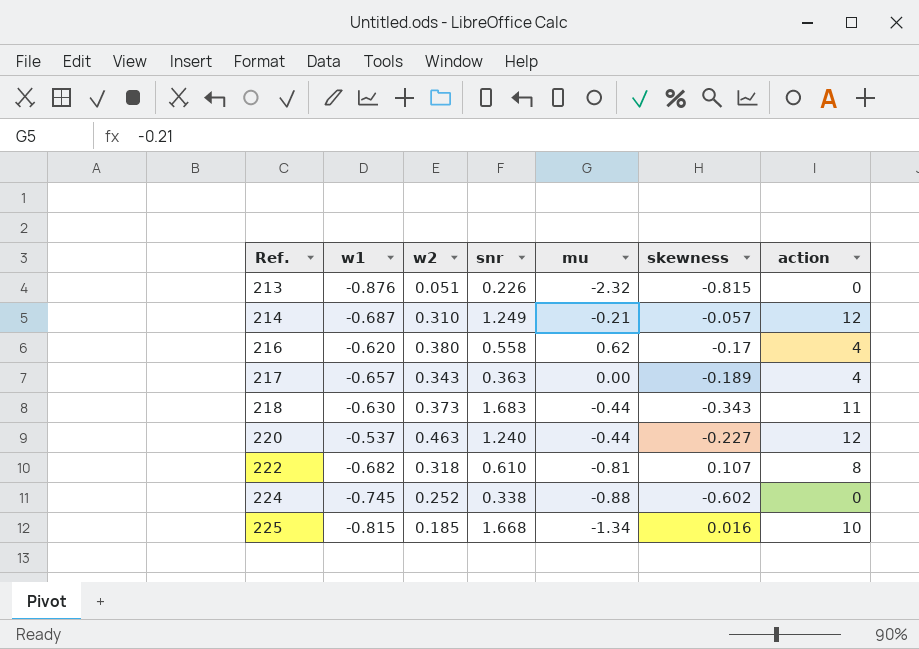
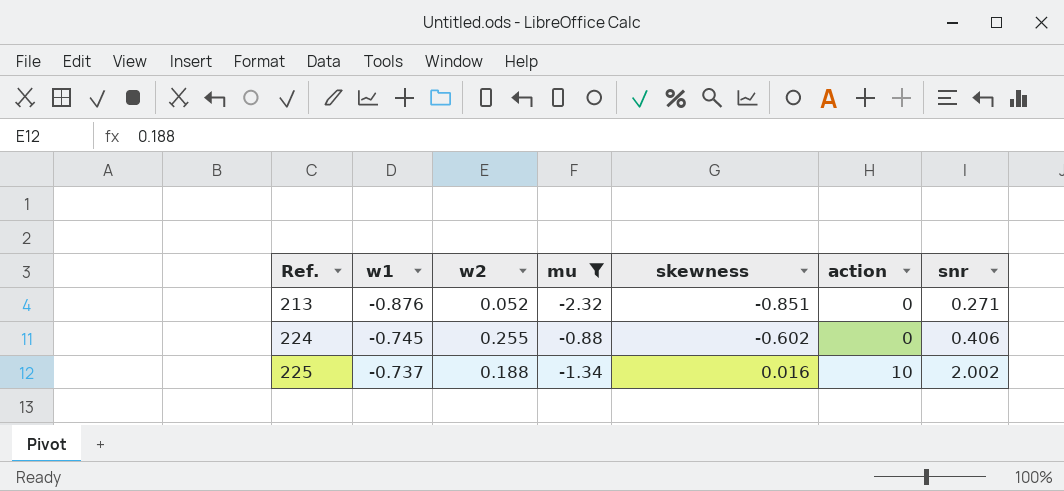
filter: none -> mu <= -0.88
column snr | position: 4 -> 7
213 | w2: 0.051 -> 0.052
213 | skewness: -0.815 -> -0.851
213 | snr: 0.226 -> 0.271
224 | w2: 0.252 -> 0.255
224 | snr: 0.338 -> 0.406
225 | w1: -0.815 -> -0.737
225 | w2: 0.185 -> 0.188
225 | snr: 1.668 -> 2.002

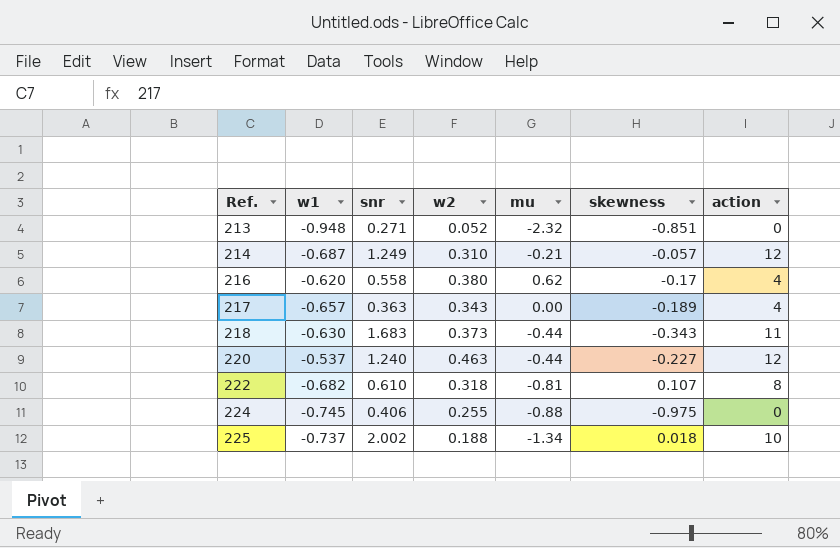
filter: mu <= -0.88 -> none
column snr | position: 7 -> 3
213 | w1: -0.876 -> -0.948
224 | skewness: -0.602 -> -0.975
225 | skewness: 0.016 -> 0.018

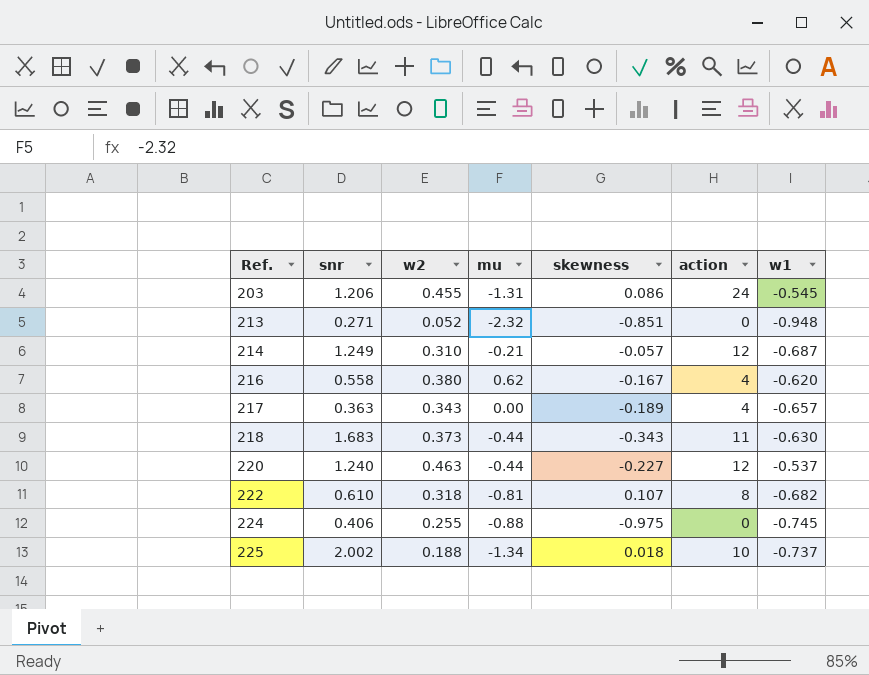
column w1 | position: 2 -> 7
row 203: none -> 1.206 | 0.455 | -1.31 | 0.086 | 24 | -0.545
216 | skewness: -0.17 -> -0.167

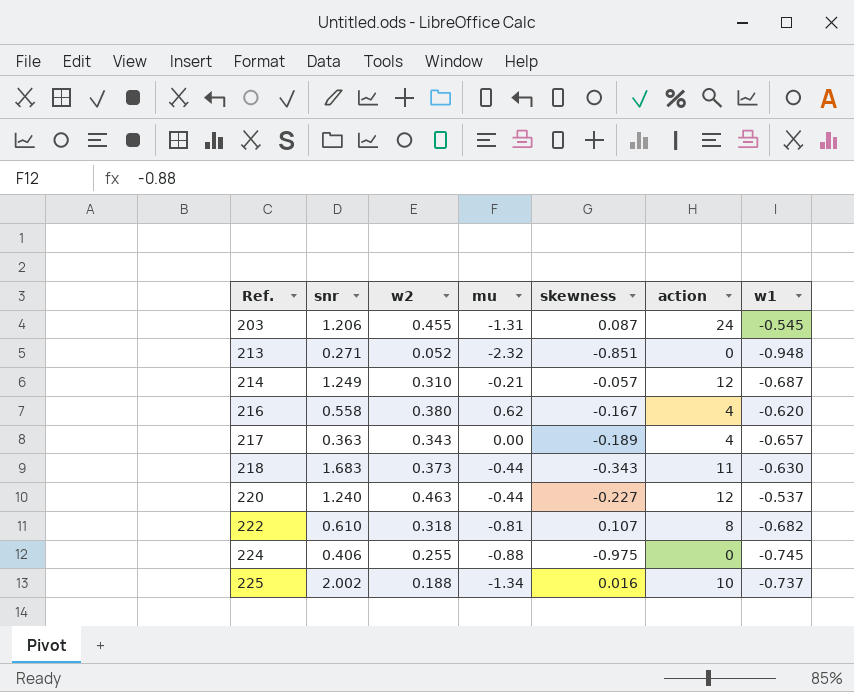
203 | skewness: 0.086 -> 0.087
225 | skewness: 0.018 -> 0.016

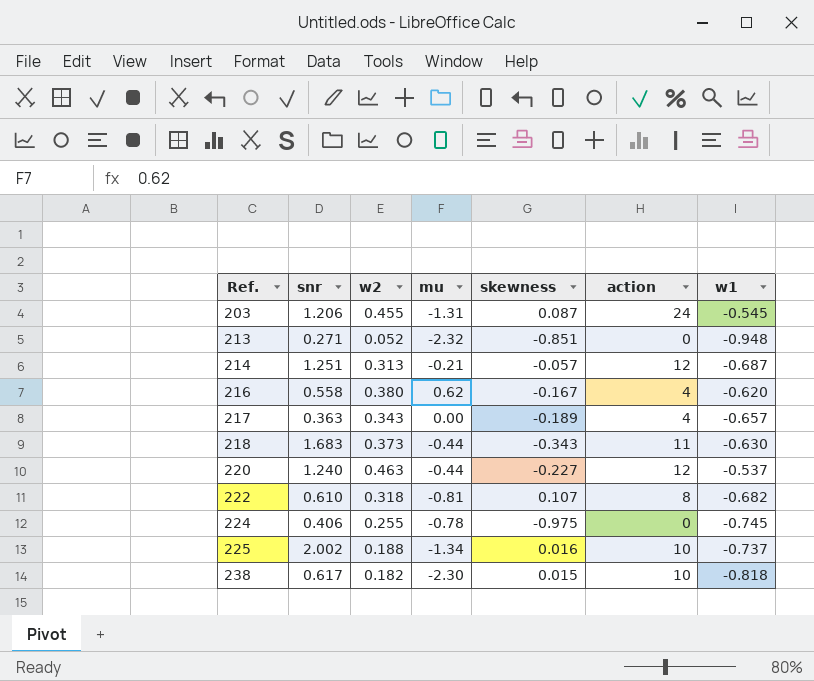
214 | snr: 1.249 -> 1.251
214 | w2: 0.310 -> 0.313
224 | mu: -0.88 -> -0.78
row 238: none -> 0.617 | 0.182 | -2.30 | 0.015 | 10 | -0.818

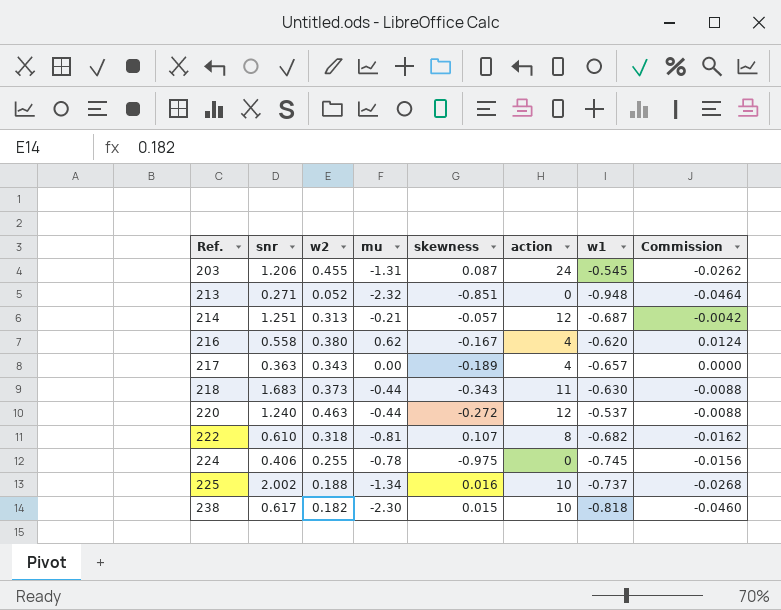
column Commission | formula: none -> [mu] * 0.02
220 | skewness: -0.227 -> -0.272

